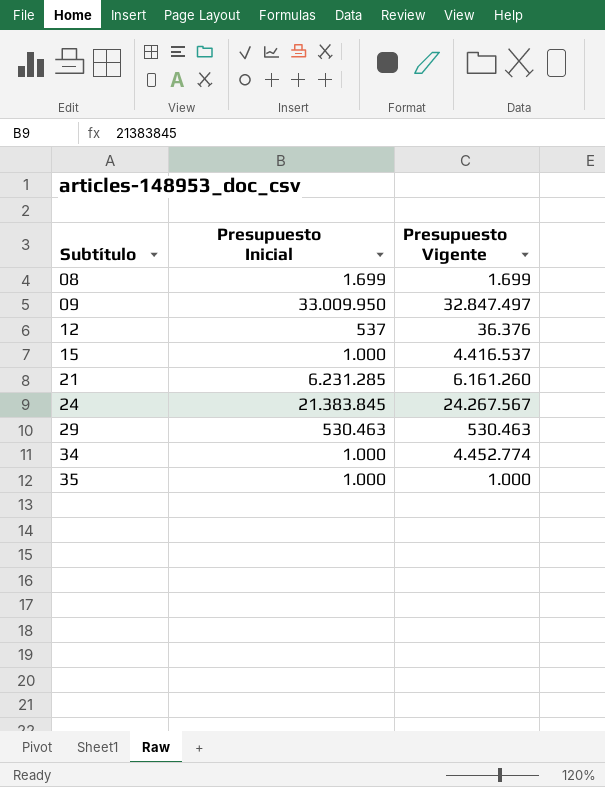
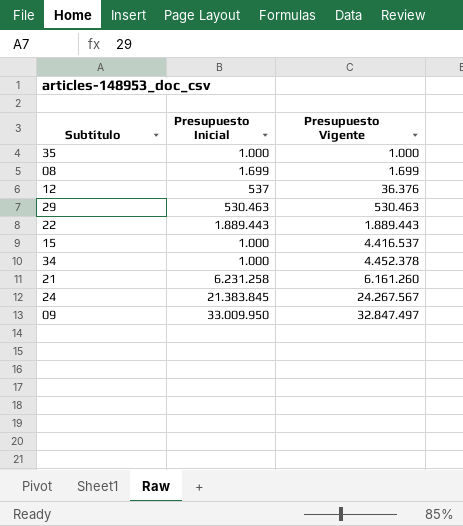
row order: Subtítulo ascending -> Presupuesto Vigente ascending
row 22: none -> 1.889.443 | 1.889.443
34 | Presupuesto Vigente: 4.452.774 -> 4.452.378
21 | Presupuesto Inicial: 6.231.285 -> 6.231.258

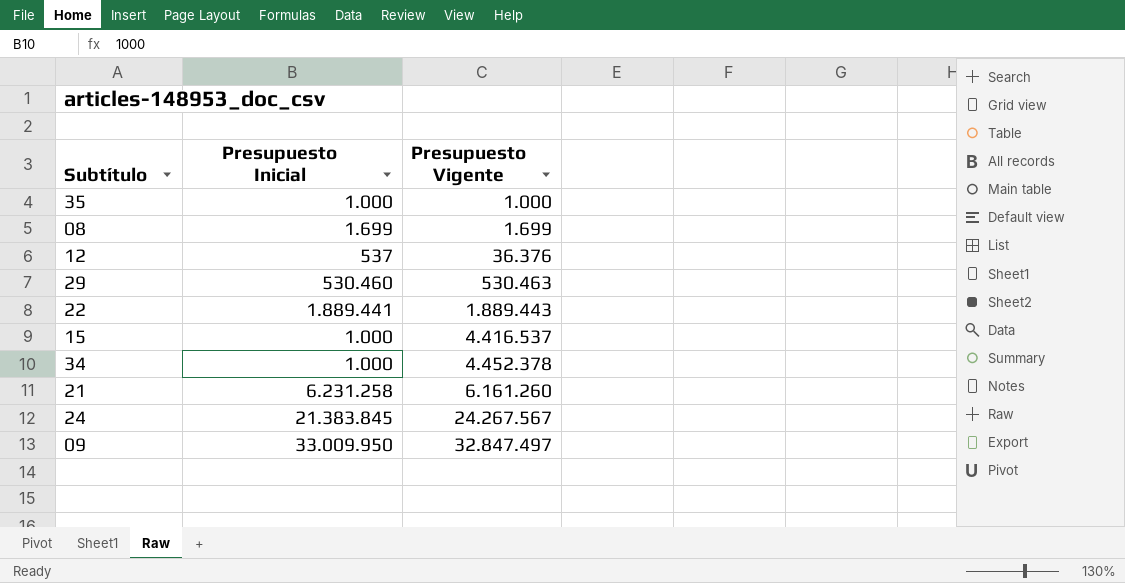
29 | Presupuesto Inicial: 530.463 -> 530.460
22 | Presupuesto Inicial: 1.889.443 -> 1.889.441

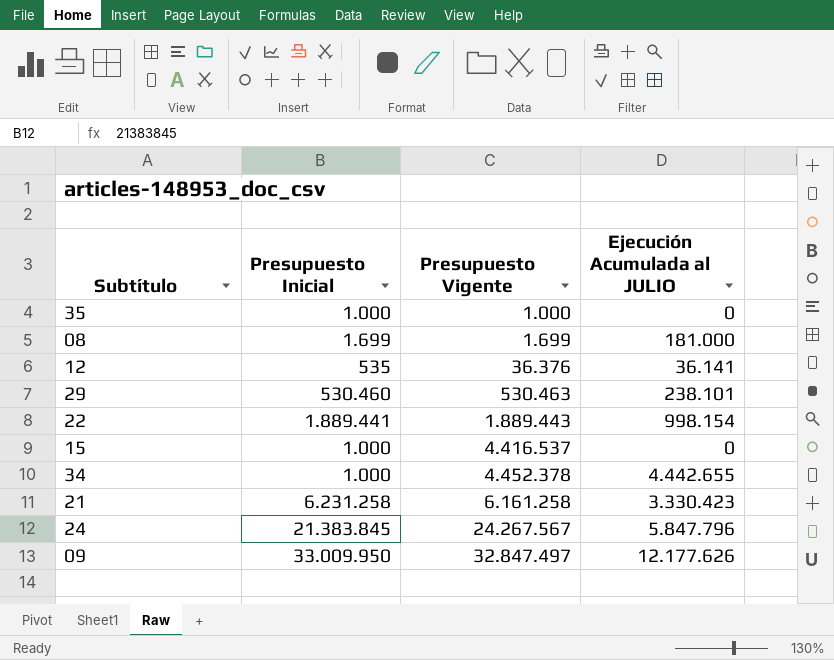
column Ejecución Acumulada al JULIO | position: none -> 4
12 | Presupuesto Inicial: 537 -> 535
21 | Presupuesto Vigente: 6.161.260 -> 6.161.258

